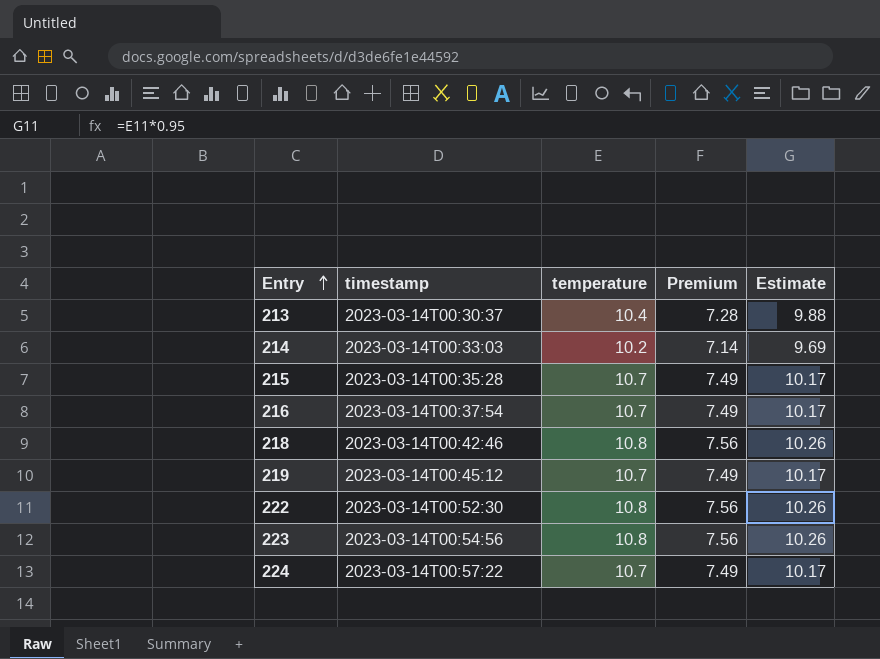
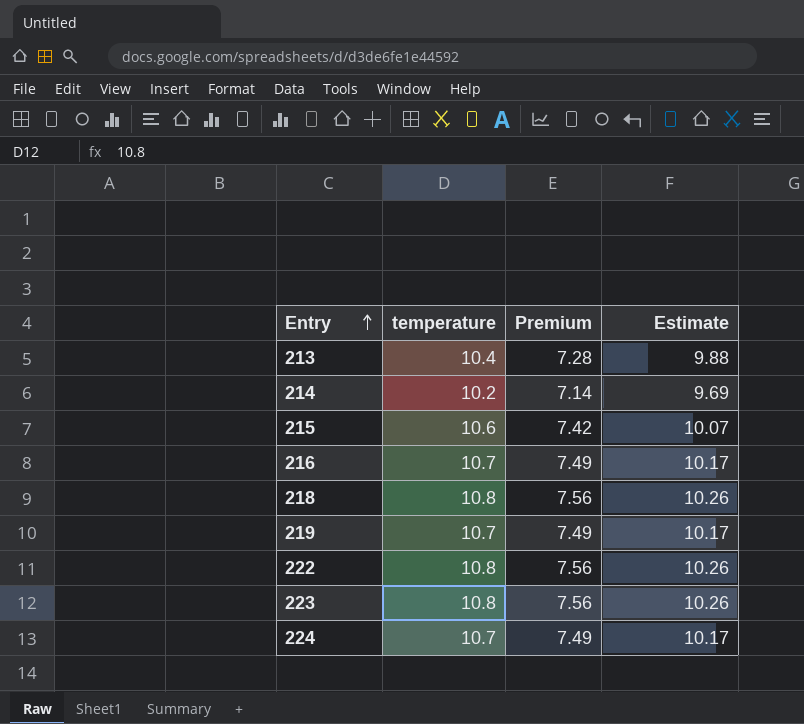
column timestamp | position: 2 -> none
215 | temperature: 10.7 -> 10.6
215 | Premium: 7.49 -> 7.42
215 | Estimate: 10.17 -> 10.07

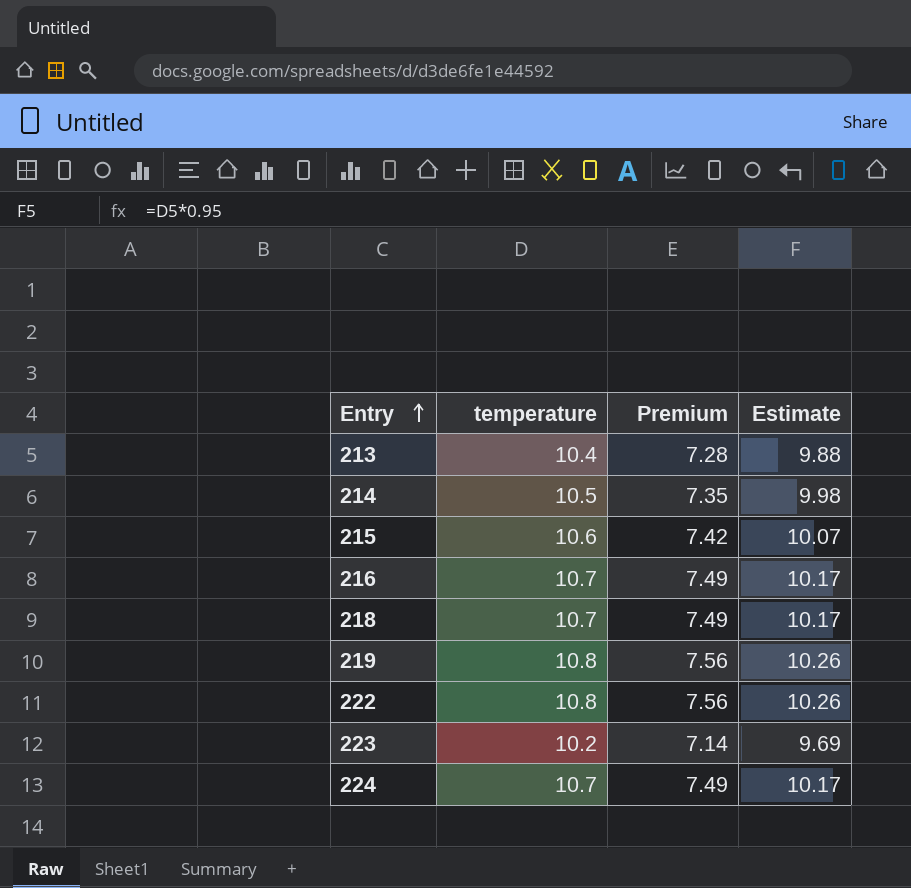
214 | temperature: 10.2 -> 10.5
214 | Premium: 7.14 -> 7.35
214 | Estimate: 9.69 -> 9.98
218 | temperature: 10.8 -> 10.7
218 | Premium: 7.56 -> 7.49
218 | Estimate: 10.26 -> 10.17
219 | temperature: 10.7 -> 10.8
219 | Premium: 7.49 -> 7.56
219 | Estimate: 10.17 -> 10.26
223 | temperature: 10.8 -> 10.2
223 | Premium: 7.56 -> 7.14
223 | Estimate: 10.26 -> 9.69

